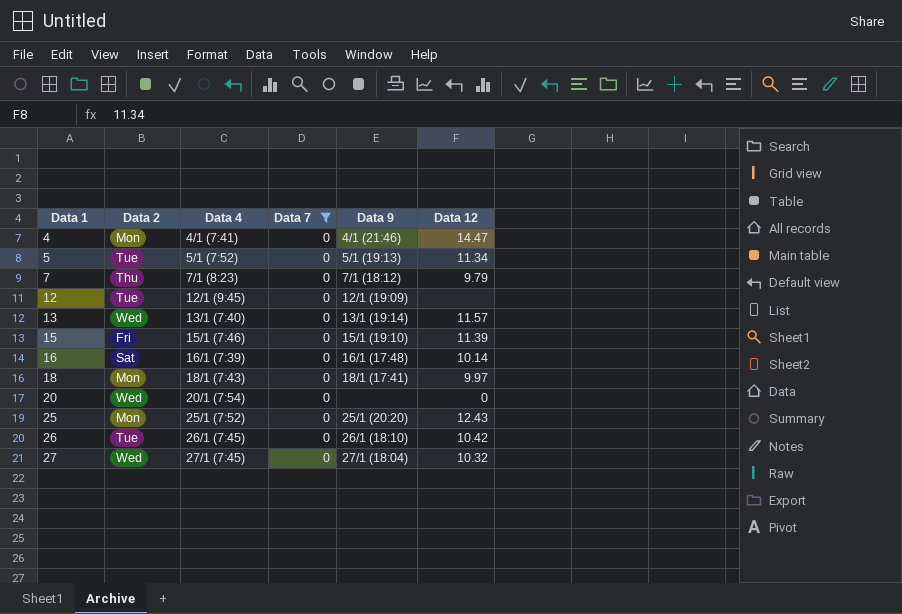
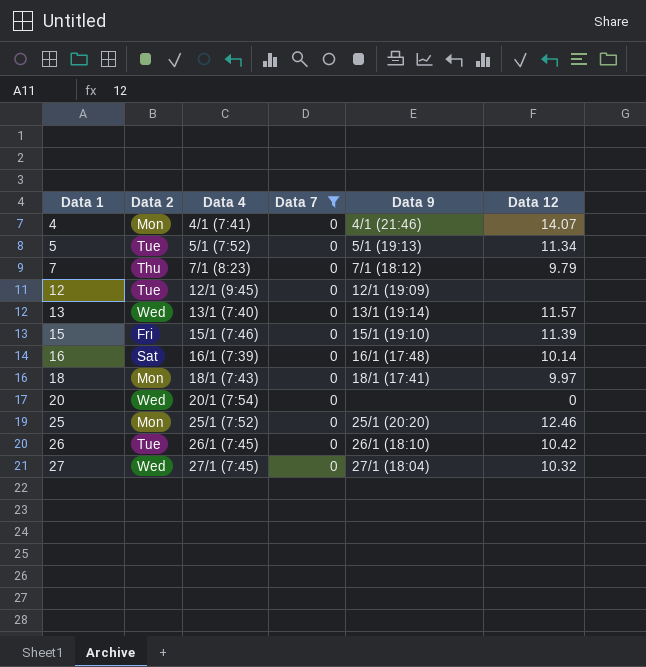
4 | Data 12: 14.47 -> 14.07
25 | Data 12: 12.43 -> 12.46

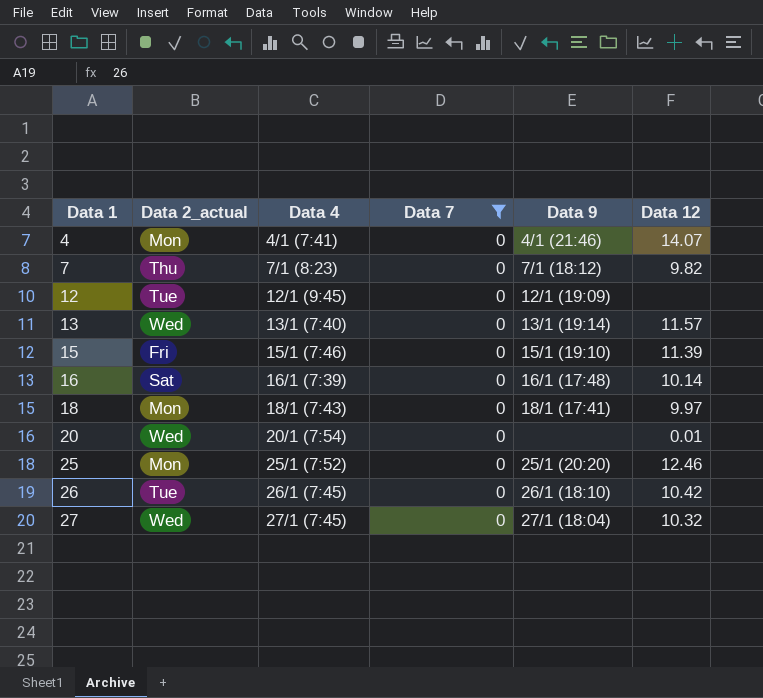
column name: Data 2 -> Data 2_actual
row 5: Tue | 5/1 (7:52) | 0 | 5/1 (19:13) | 11.34 -> none
7 | Data 12: 9.79 -> 9.82
20 | Data 12: 0 -> 0.01

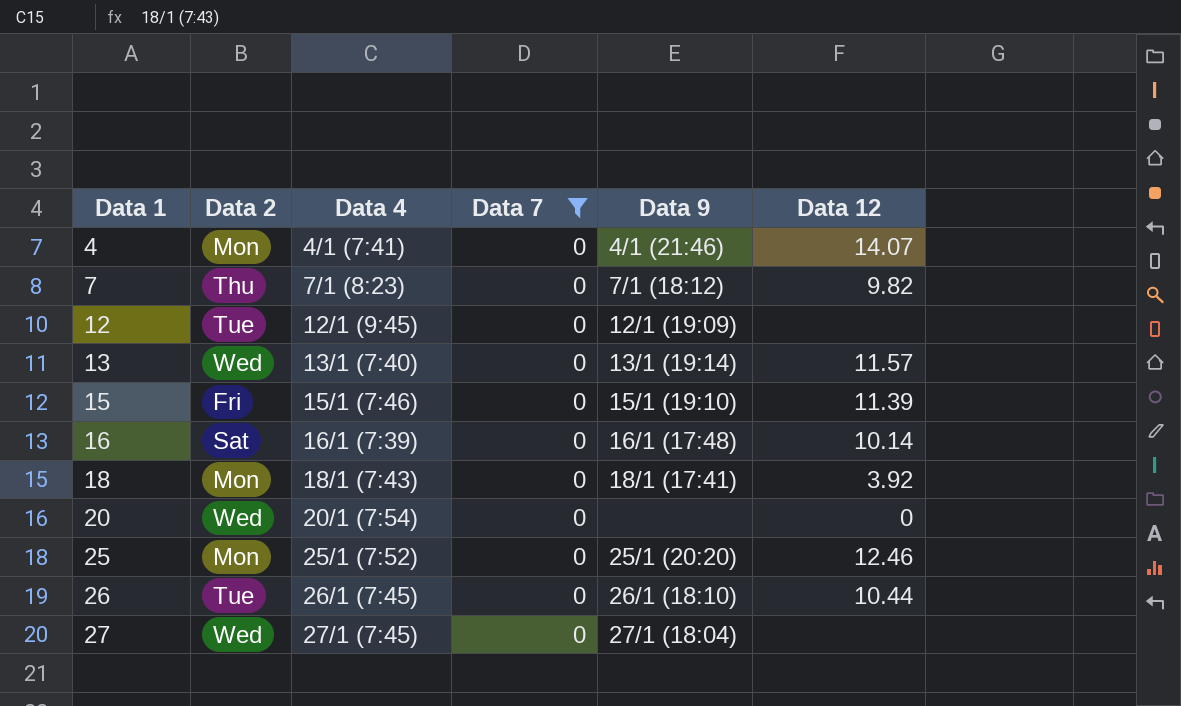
column name: Data 2_actual -> Data 2
18 | Data 12: 9.97 -> 3.92
20 | Data 12: 0.01 -> 0
26 | Data 12: 10.42 -> 10.44
27 | Data 12: 10.32 -> none

